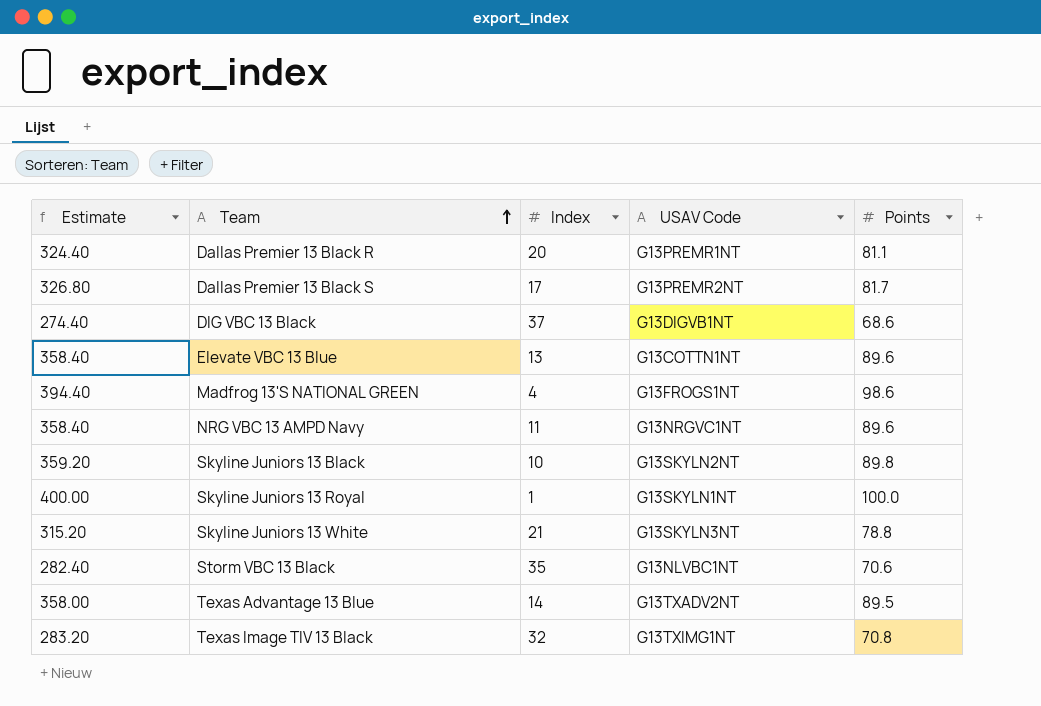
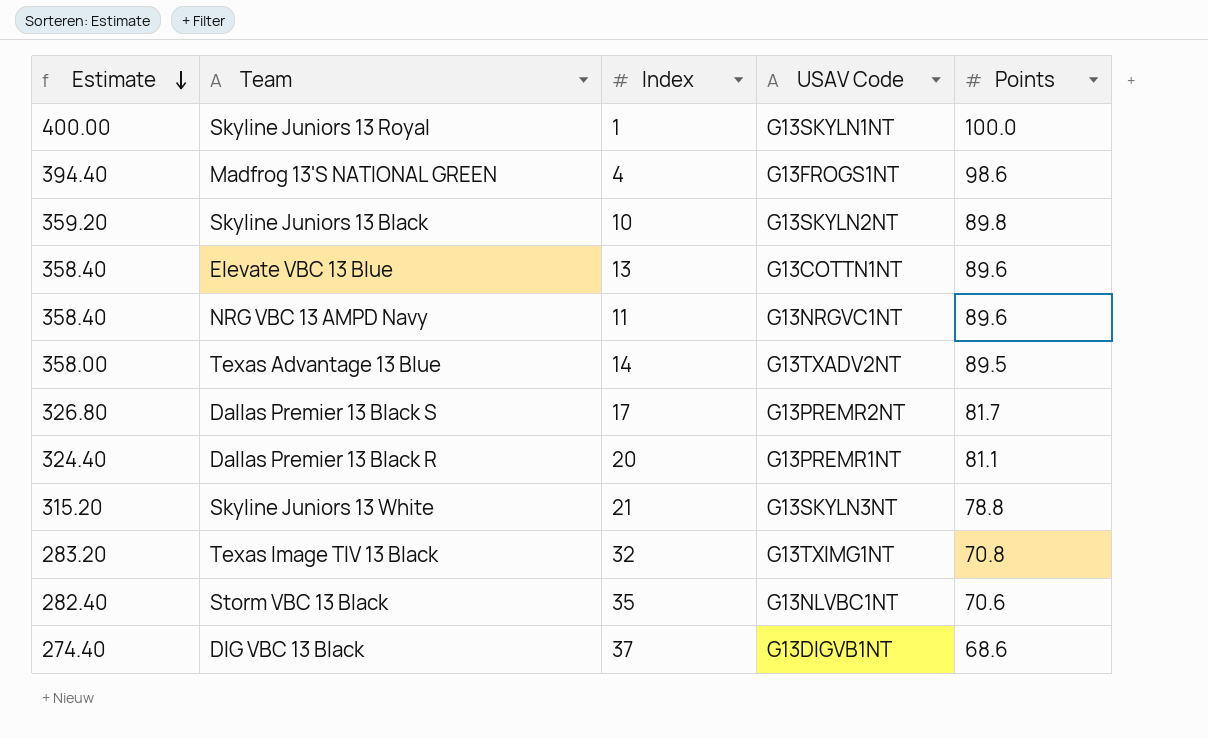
row order: Team ascending -> Estimate descending

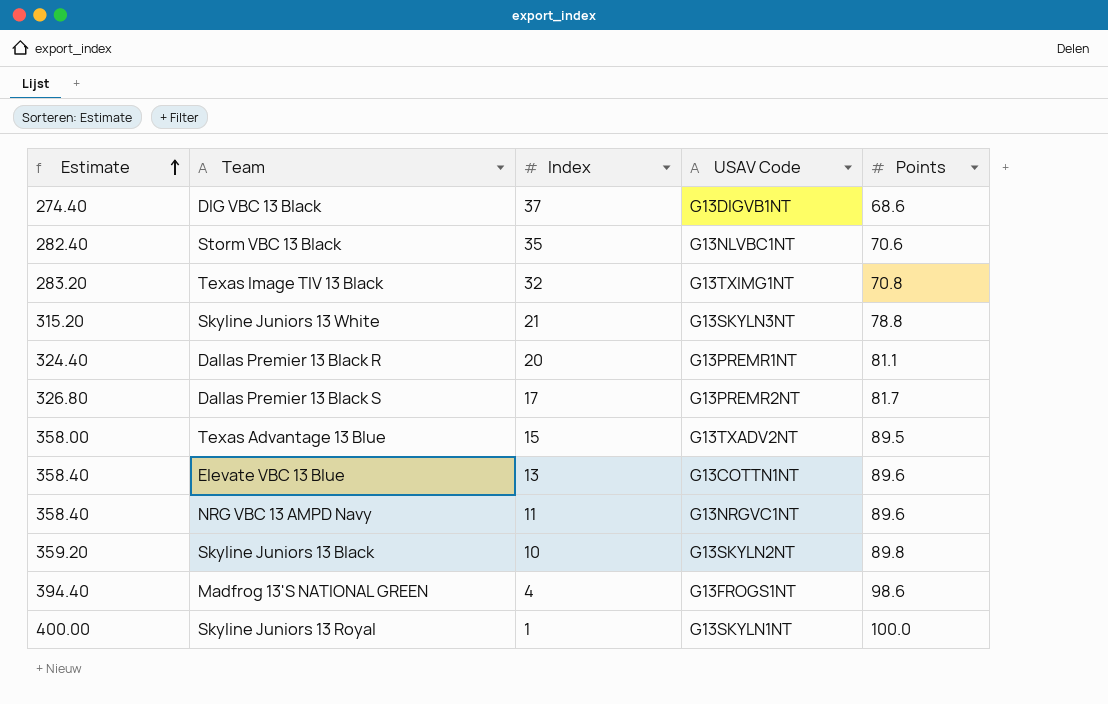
row order: Estimate descending -> Estimate ascending
Texas Advantage 13 Blue | Index: 14 -> 15

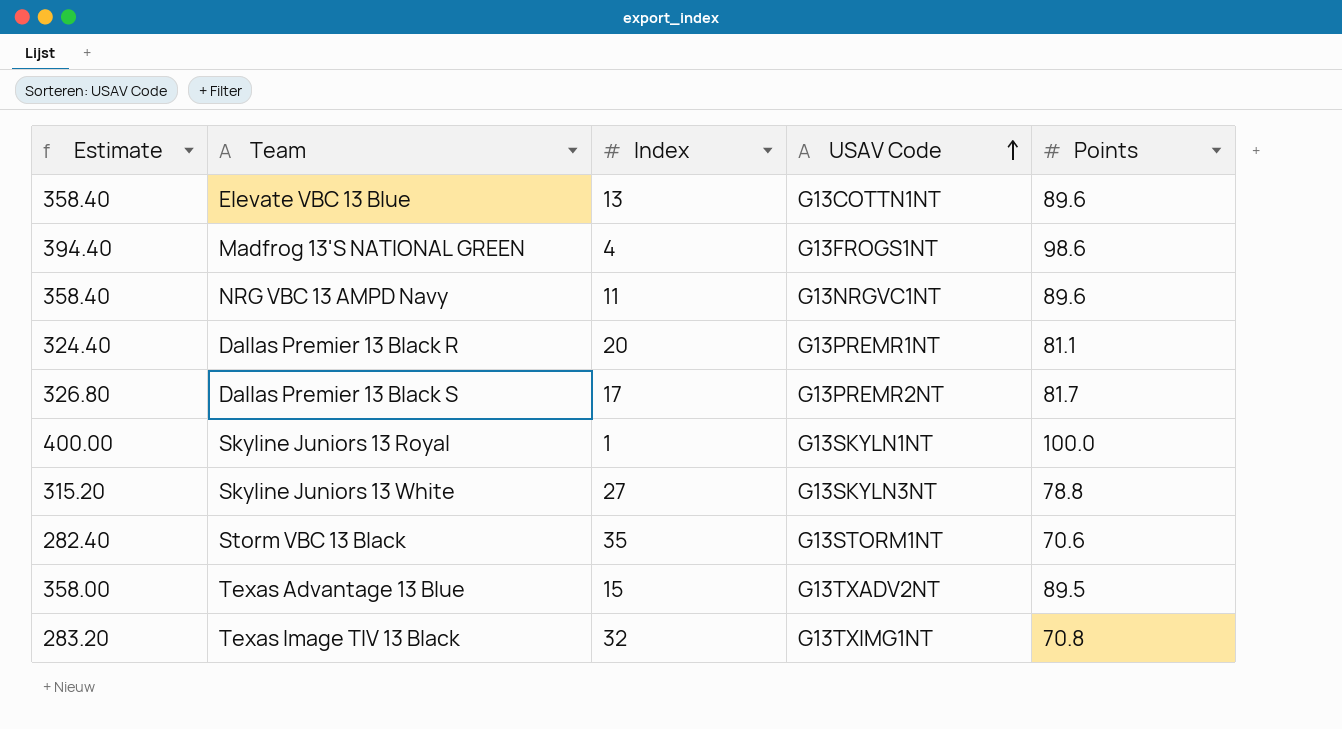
row order: Estimate ascending -> USAV Code ascending
row DIG VBC 13 Black: 274.40 | 37 | G13DIGVB1NT | 68.6 -> none
row Skyline Juniors 13 Black: 359.20 | 10 | G13SKYLN2NT | 89.8 -> none
Skyline Juniors 13 White | Index: 21 -> 27
Storm VBC 13 Black | USAV Code: G13NLVBC1NT -> G13STORM1NT

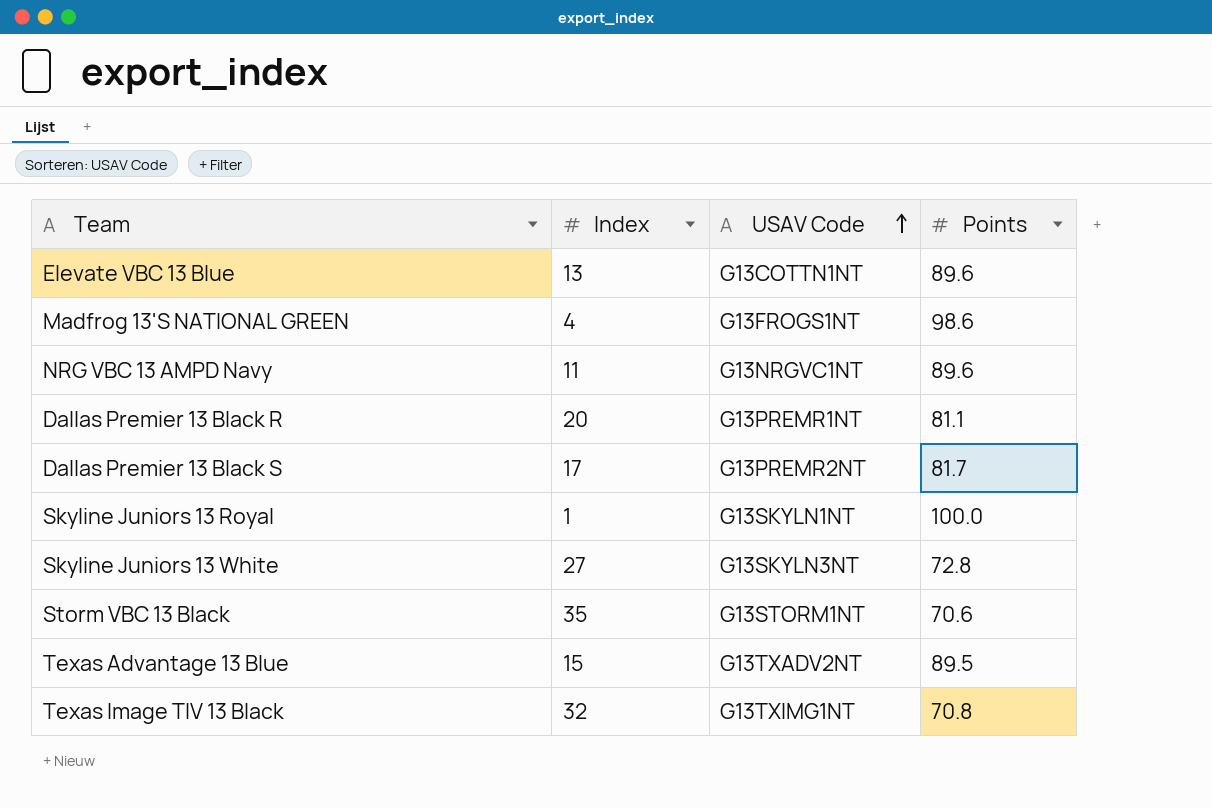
column Estimate | formula: [Points] * 4 -> none
Skyline Juniors 13 White | Points: 78.8 -> 72.8

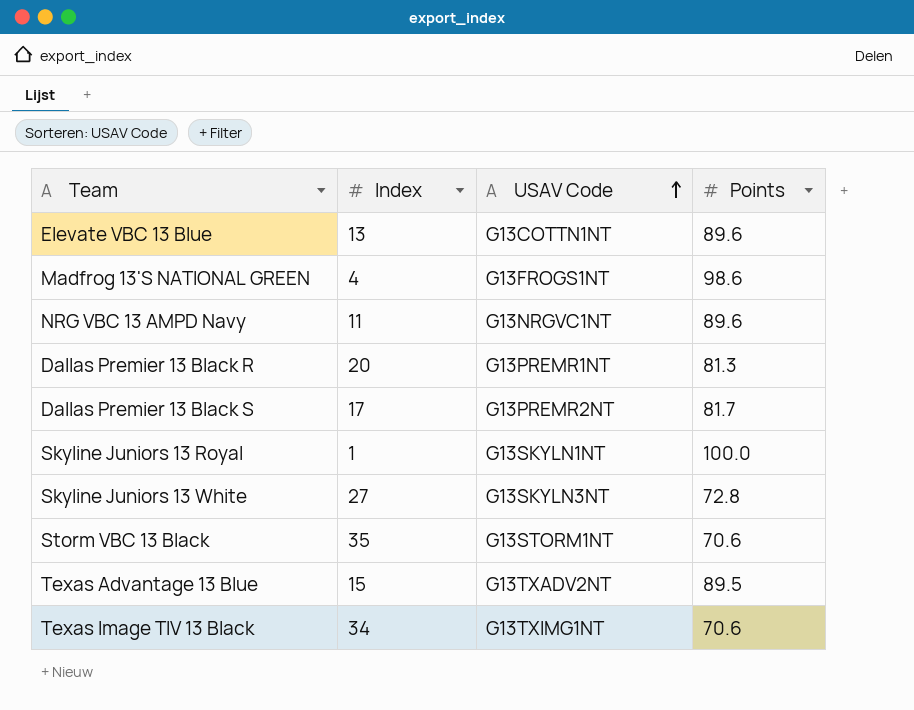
Dallas Premier 13 Black R | Points: 81.1 -> 81.3
Texas Image TIV 13 Black | Index: 32 -> 34
Texas Image TIV 13 Black | Points: 70.8 -> 70.6

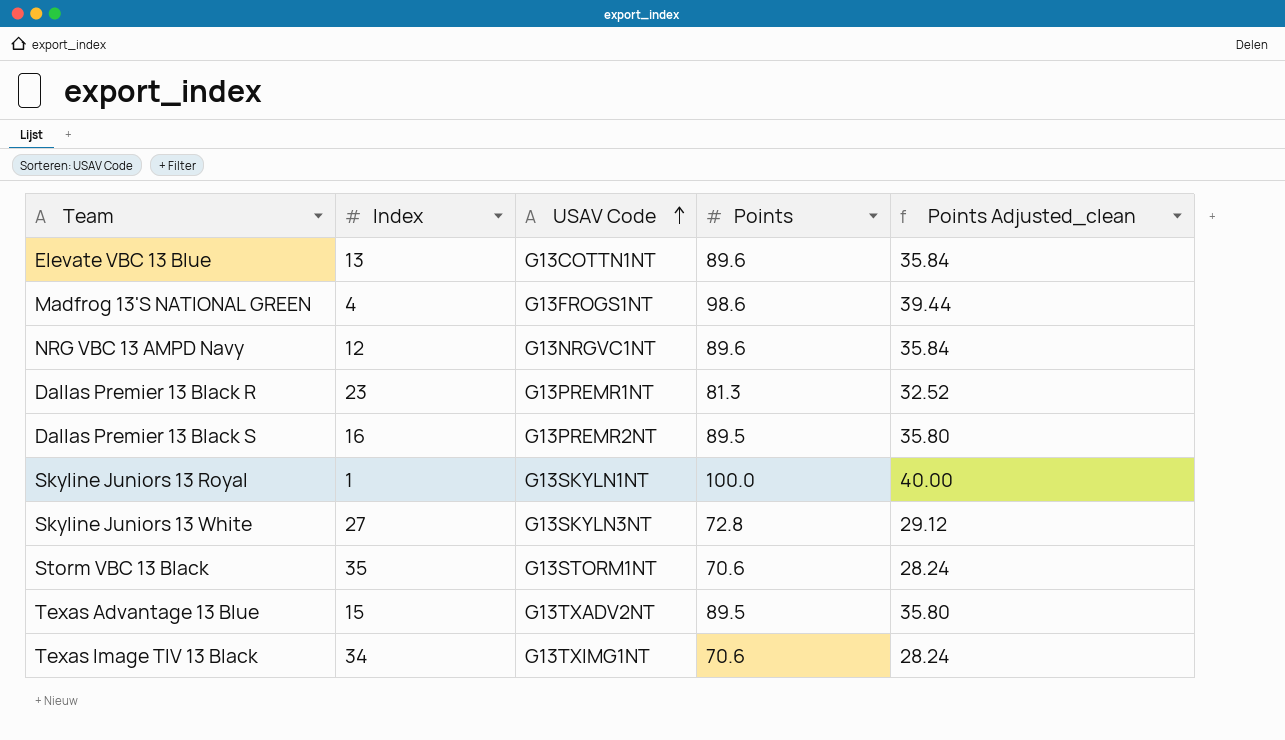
column Points Adjusted_clean | formula: none -> [Points] * 0.4
NRG VBC 13 AMPD Navy | Index: 11 -> 12
Dallas Premier 13 Black R | Index: 20 -> 23
Dallas Premier 13 Black S | Index: 17 -> 16
Dallas Premier 13 Black S | Points: 81.7 -> 89.5

